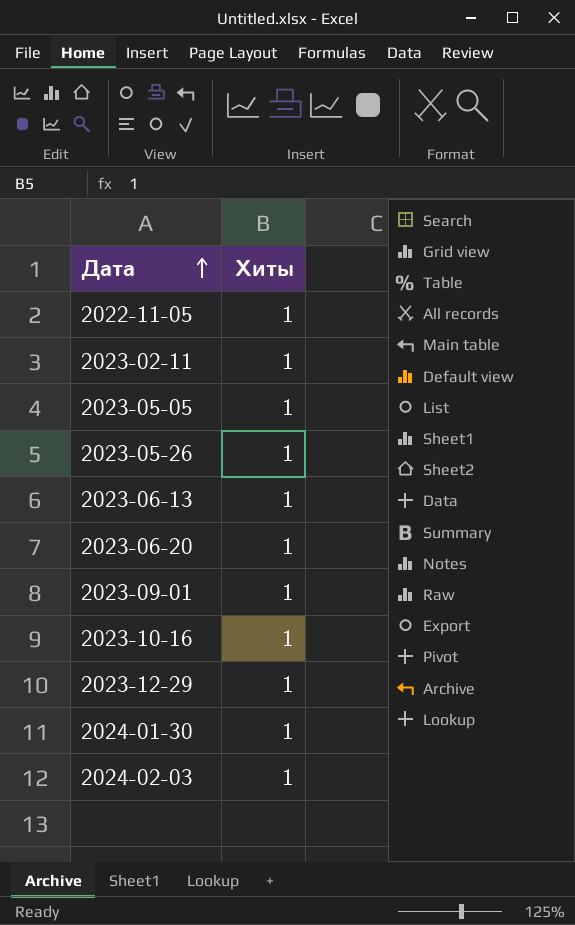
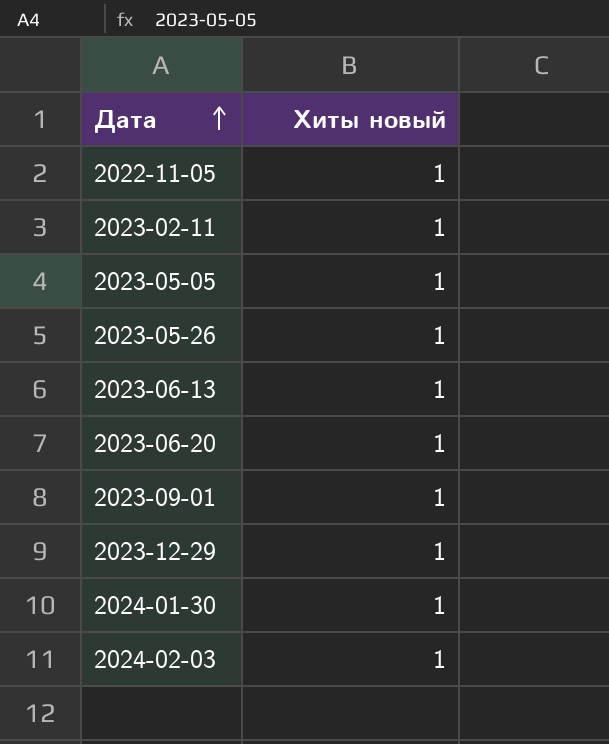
column name: Хиты -> Хиты новый
row 2023-10-16: 1 -> none

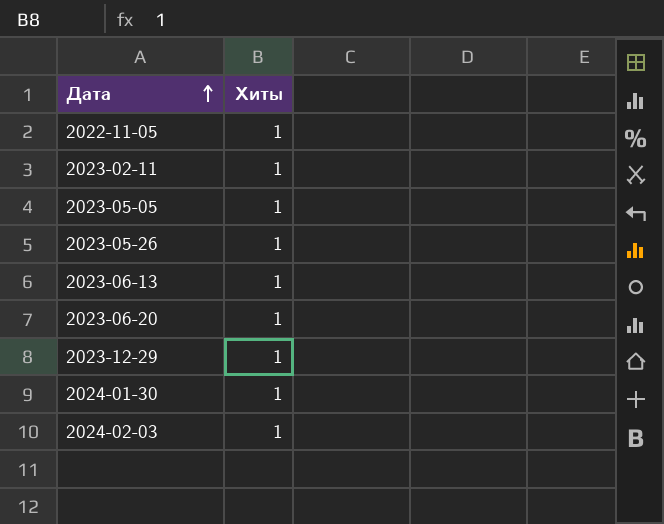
column name: Хиты новый -> Хиты
row 2023-09-01: 1 -> none

